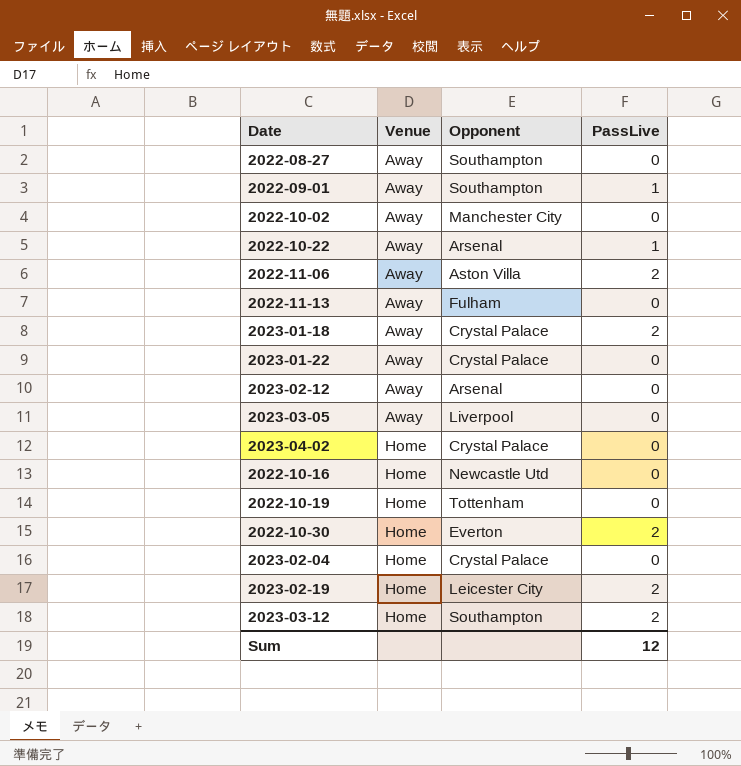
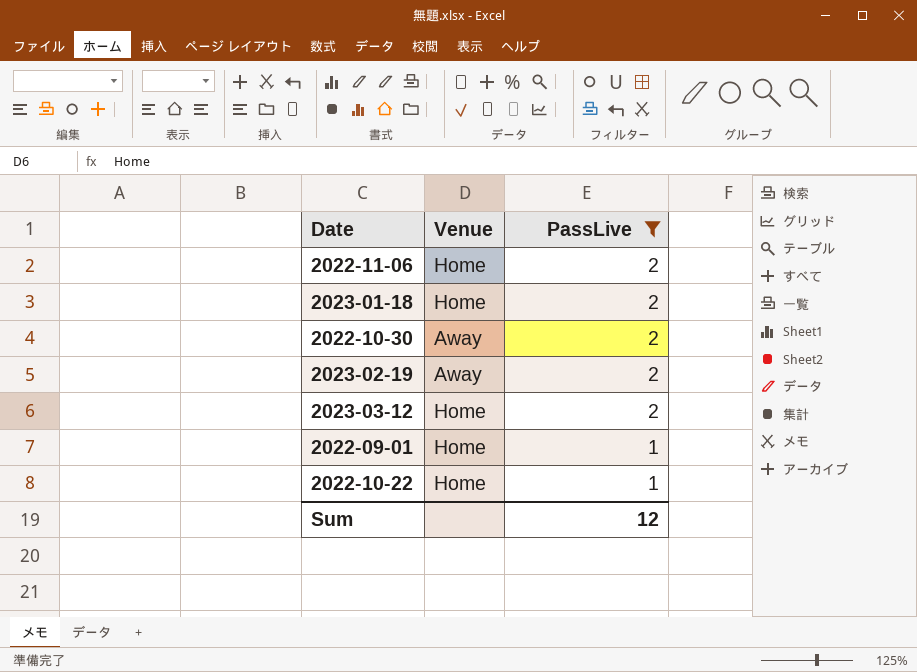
filter: none -> PassLive != 0
row order: Venue ascending -> PassLive descending
column Opponent | position: 3 -> none
2022-11-06 | Venue: Away -> Home
2023-01-18 | Venue: Away -> Home
2022-10-30 | Venue: Home -> Away
2023-02-19 | Venue: Home -> Away
2022-09-01 | Venue: Away -> Home
2022-10-22 | Venue: Away -> Home

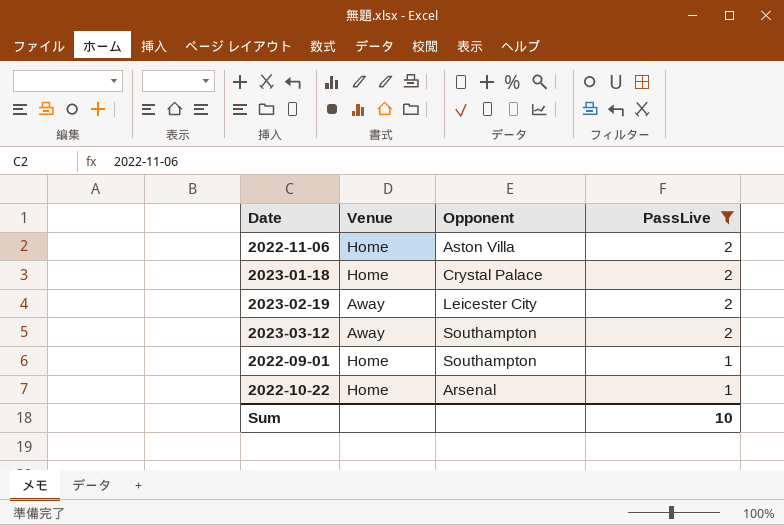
column Opponent | position: none -> 3
row 2022-10-30: Away | 2 -> none
2023-03-12 | Venue: Home -> Away
Sum | PassLive: 12 -> 10

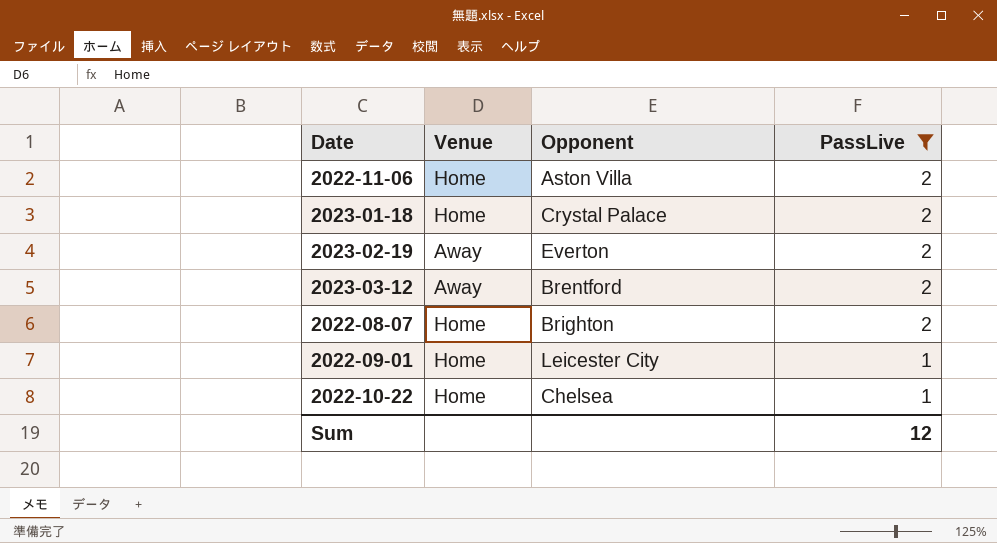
2023-02-19 | Opponent: Leicester City -> Everton
2023-03-12 | Opponent: Southampton -> Brentford
row 2022-08-07: none -> Home | Brighton | 2
2022-09-01 | Opponent: Southampton -> Leicester City
2022-10-22 | Opponent: Arsenal -> Chelsea
Sum | PassLive: 10 -> 12

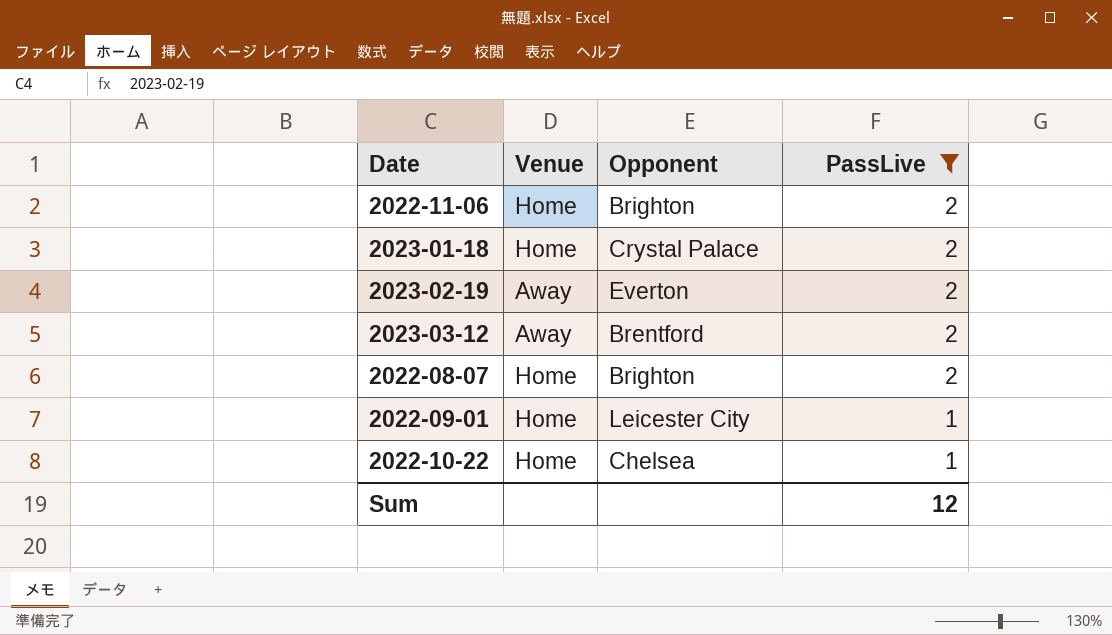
2022-11-06 | Opponent: Aston Villa -> Brighton

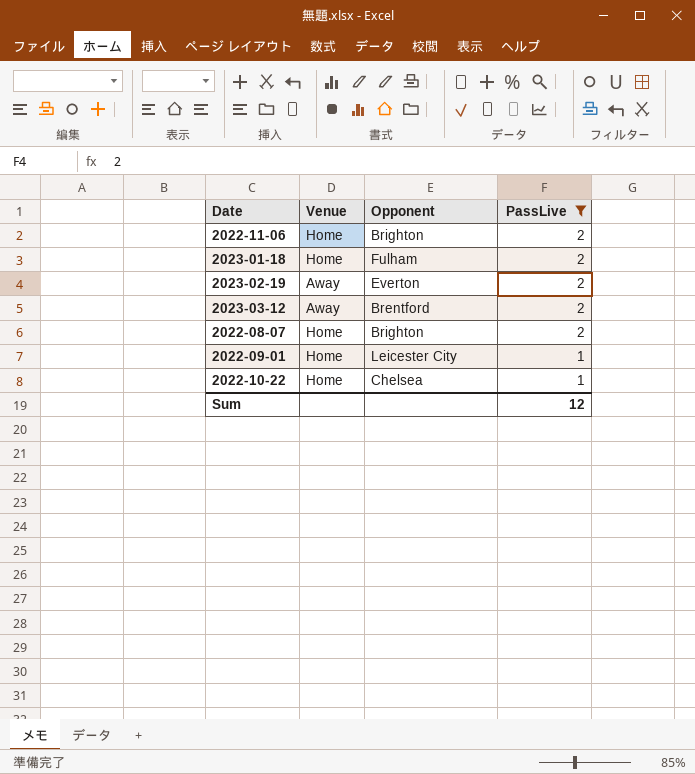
2023-01-18 | Opponent: Crystal Palace -> Fulham

